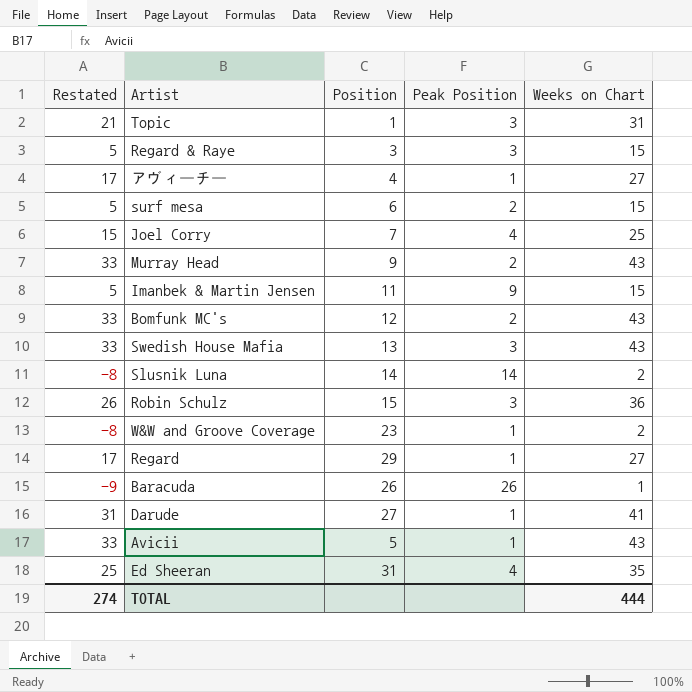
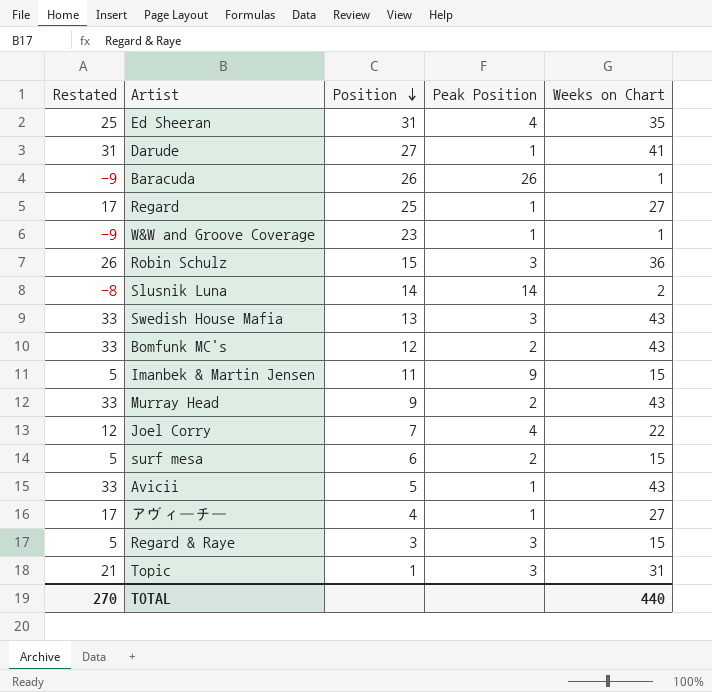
row order: none -> Position descending
Regard | Position: 29 -> 25
W&W and Groove Coverage | Restated: -8 -> -9
W&W and Groove Coverage | Weeks on Chart: 2 -> 1
Joel Corry | Restated: 15 -> 12
Joel Corry | Weeks on Chart: 25 -> 22
TOTAL | Restated: 274 -> 270
TOTAL | Weeks on Chart: 444 -> 440

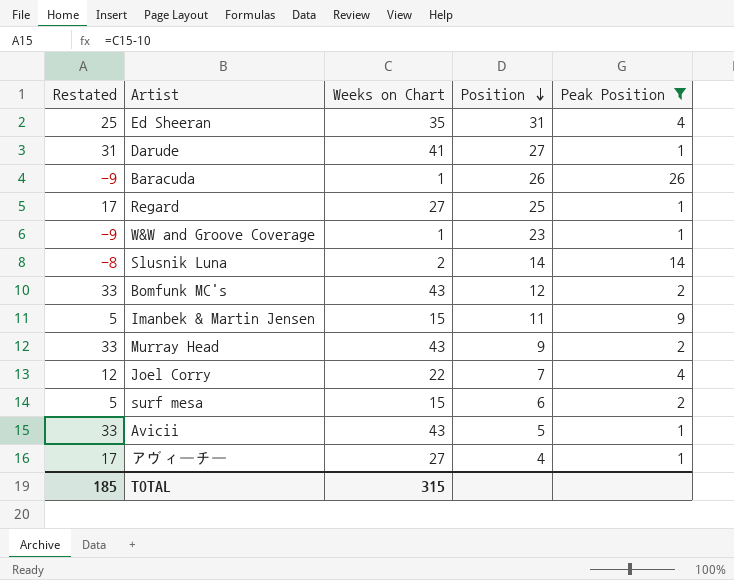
filter: none -> Peak Position != 3
column Weeks on Chart | position: 5 -> 3
TOTAL | Restated: 270 -> 185
TOTAL | Weeks on Chart: 440 -> 315

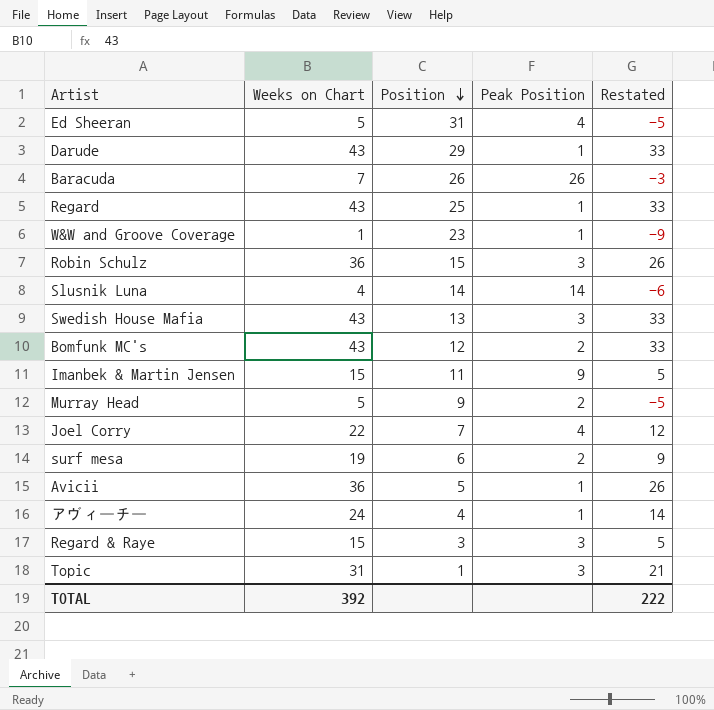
filter: Peak Position != 3 -> none
column Restated | position: 1 -> 5
Ed Sheeran | Weeks on Chart: 35 -> 5
Ed Sheeran | Restated: 25 -> -5
Darude | Weeks on Chart: 41 -> 43
Darude | Position: 27 -> 29
Darude | Restated: 31 -> 33
Baracuda | Weeks on Chart: 1 -> 7
Baracuda | Restated: -9 -> -3
Regard | Weeks on Chart: 27 -> 43
Regard | Restated: 17 -> 33
Slusnik Luna | Weeks on Chart: 2 -> 4
Slusnik Luna | Restated: -8 -> -6
Murray Head | Weeks on Chart: 43 -> 5
Murray Head | Restated: 33 -> -5
surf mesa | Weeks on Chart: 15 -> 19
surf mesa | Restated: 5 -> 9
Avicii | Weeks on Chart: 43 -> 36
Avicii | Restated: 33 -> 26
アヴィーチー | Weeks on Chart: 27 -> 24
アヴィーチー | Restated: 17 -> 14
TOTAL | Weeks on Chart: 315 -> 392
TOTAL | Restated: 185 -> 222

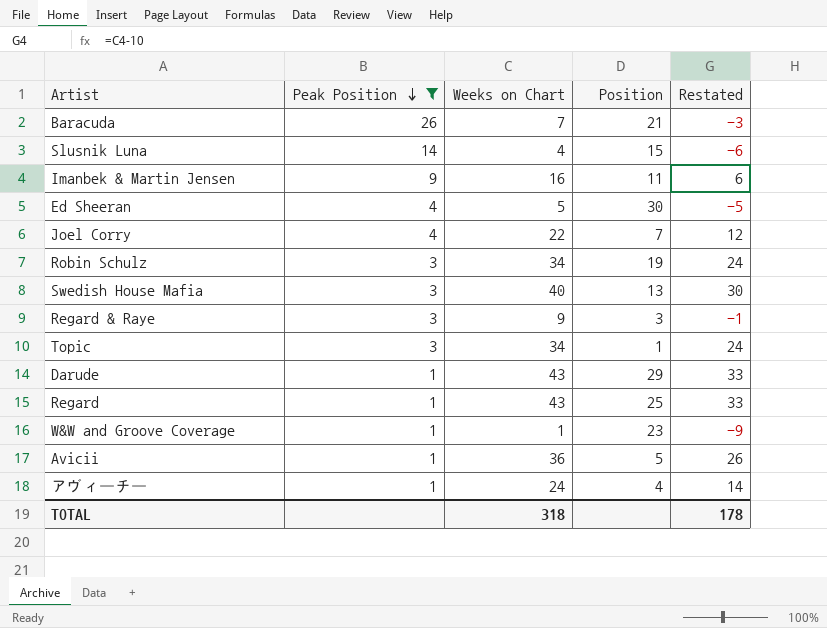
filter: none -> Peak Position != 2
row order: Position descending -> Peak Position descending
column Peak Position | position: 4 -> 2
Baracuda | Position: 26 -> 21
Slusnik Luna | Position: 14 -> 15
Imanbek & Martin Jensen | Weeks on Chart: 15 -> 16
Imanbek & Martin Jensen | Restated: 5 -> 6
Ed Sheeran | Position: 31 -> 30
Robin Schulz | Weeks on Chart: 36 -> 34
Robin Schulz | Position: 15 -> 19
Robin Schulz | Restated: 26 -> 24
Swedish House Mafia | Weeks on Chart: 43 -> 40
Swedish House Mafia | Restated: 33 -> 30
Regard & Raye | Weeks on Chart: 15 -> 9
Regard & Raye | Restated: 5 -> -1
Topic | Weeks on Chart: 31 -> 34
Topic | Restated: 21 -> 24
TOTAL | Weeks on Chart: 392 -> 318
TOTAL | Restated: 222 -> 178

